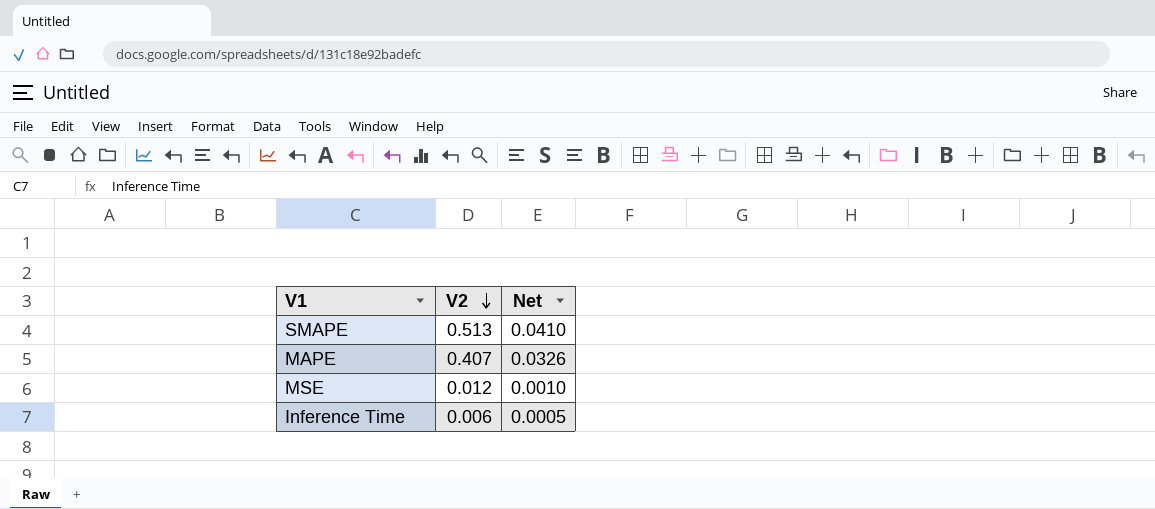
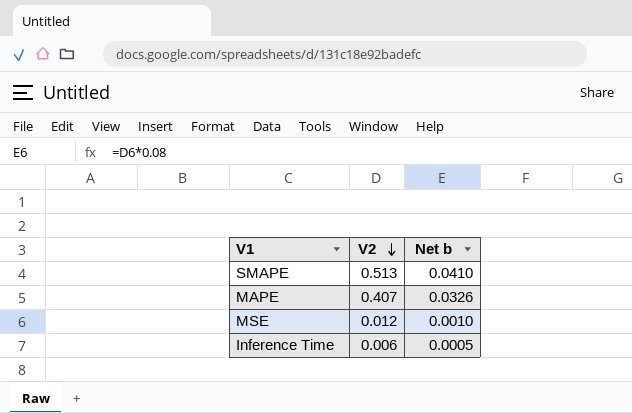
column name: Net -> Net b

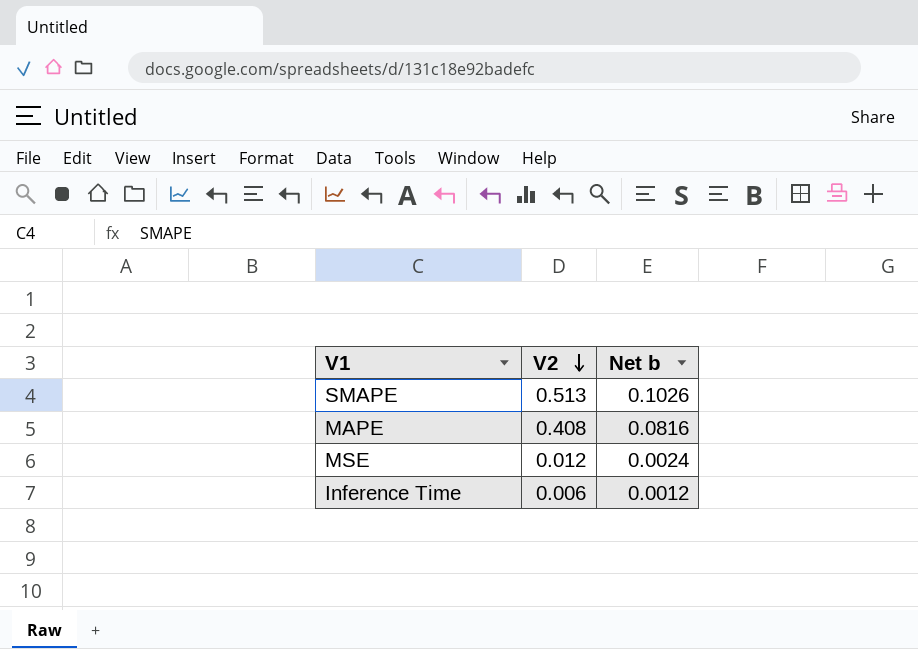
column Net b | formula: [V2] * 0.08 -> [V2] * 0.2
MAPE | V2: 0.407 -> 0.408

